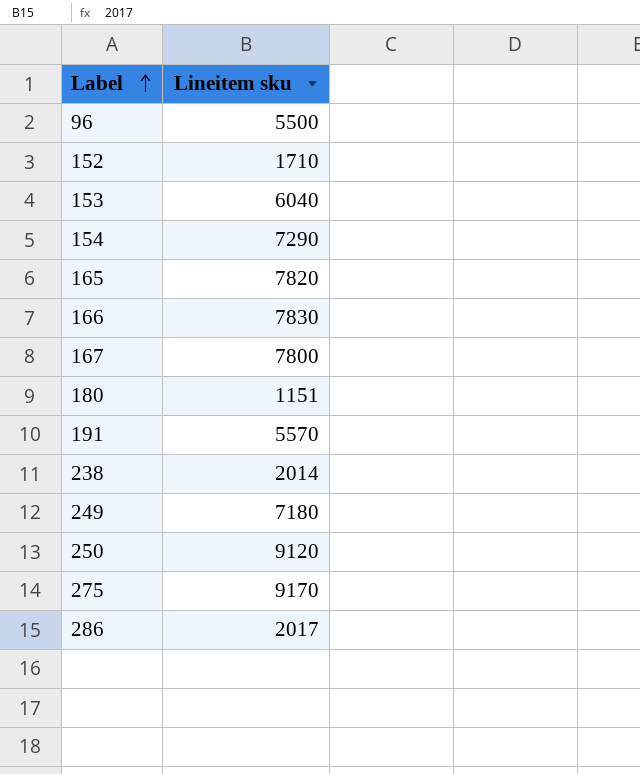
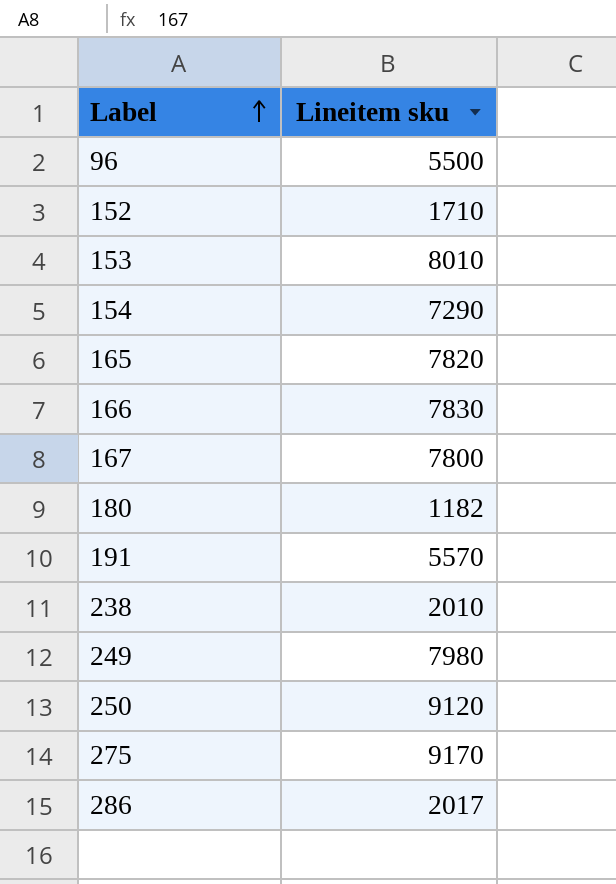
153 | Lineitem sku: 6040 -> 8010
180 | Lineitem sku: 1151 -> 1182
238 | Lineitem sku: 2014 -> 2010
249 | Lineitem sku: 7180 -> 7980

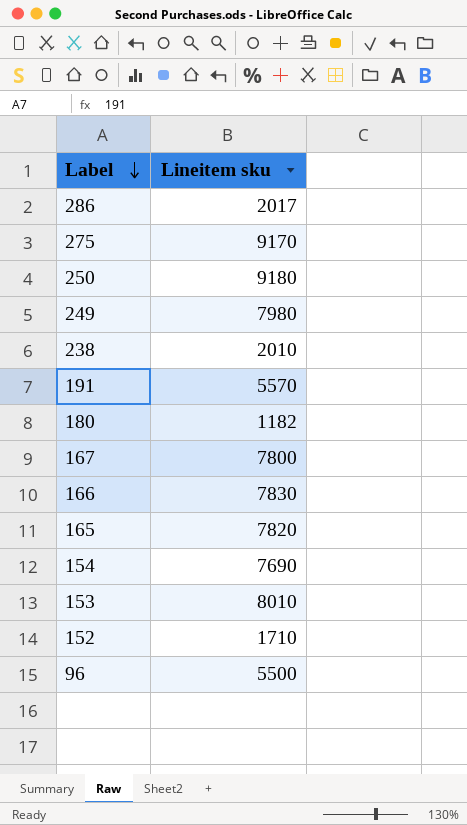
row order: Label ascending -> Label descending
250 | Lineitem sku: 9120 -> 9180
154 | Lineitem sku: 7290 -> 7690

